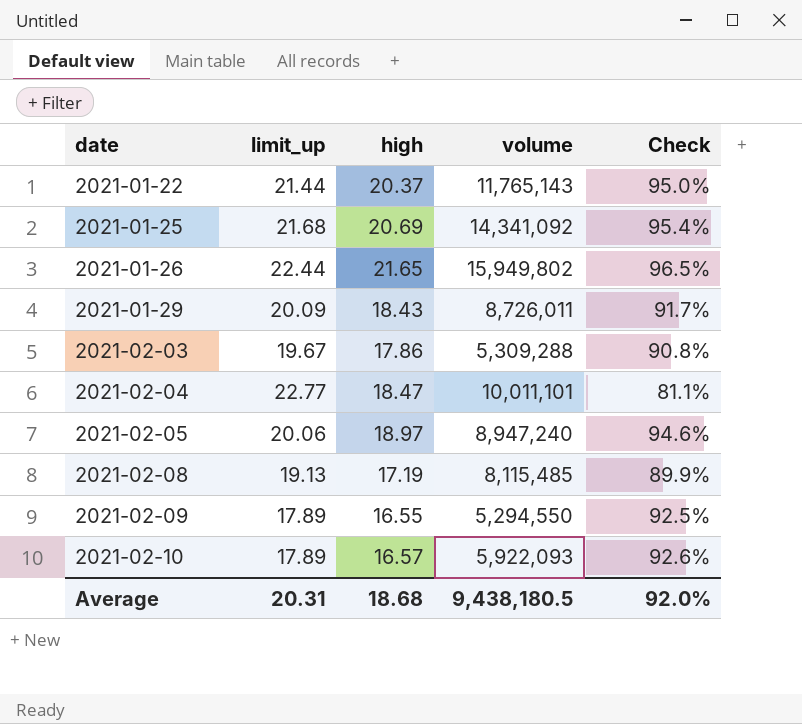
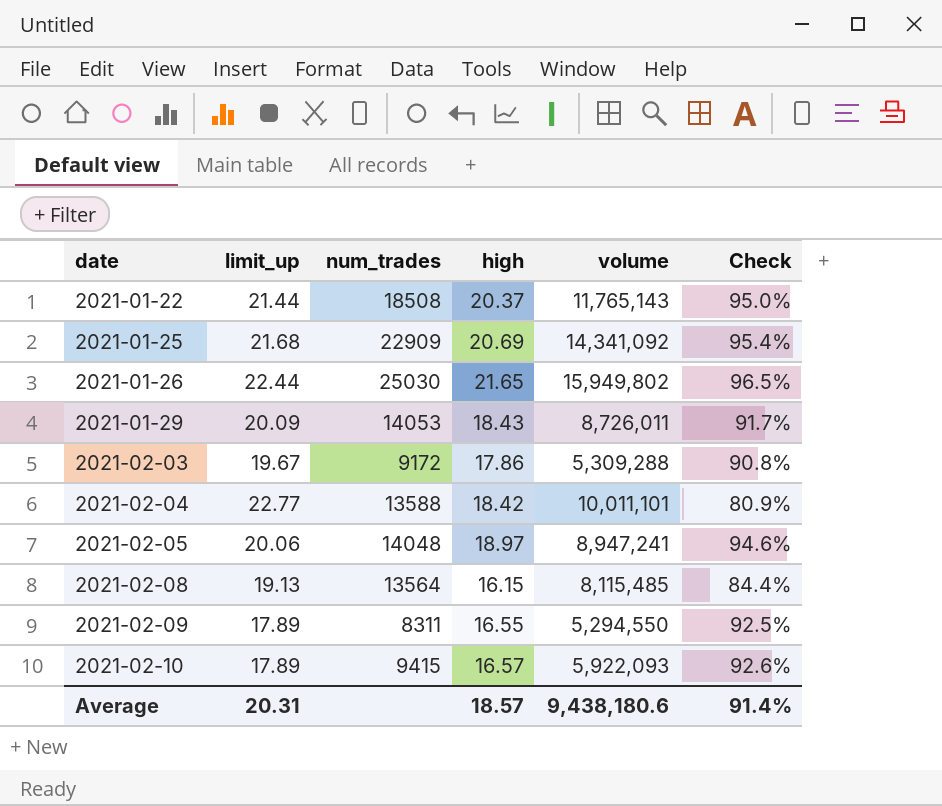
column num_trades | position: none -> 3
2021-02-04 | high: 18.47 -> 18.42
2021-02-04 | Check: 81.1% -> 80.9%
2021-02-05 | volume: 8,947,240 -> 8,947,241
2021-02-08 | high: 17.19 -> 16.15
2021-02-08 | Check: 89.9% -> 84.4%
Average | high: 18.68 -> 18.57
Average | volume: 9,438,180.5 -> 9,438,180.6
Average | Check: 92.0% -> 91.4%

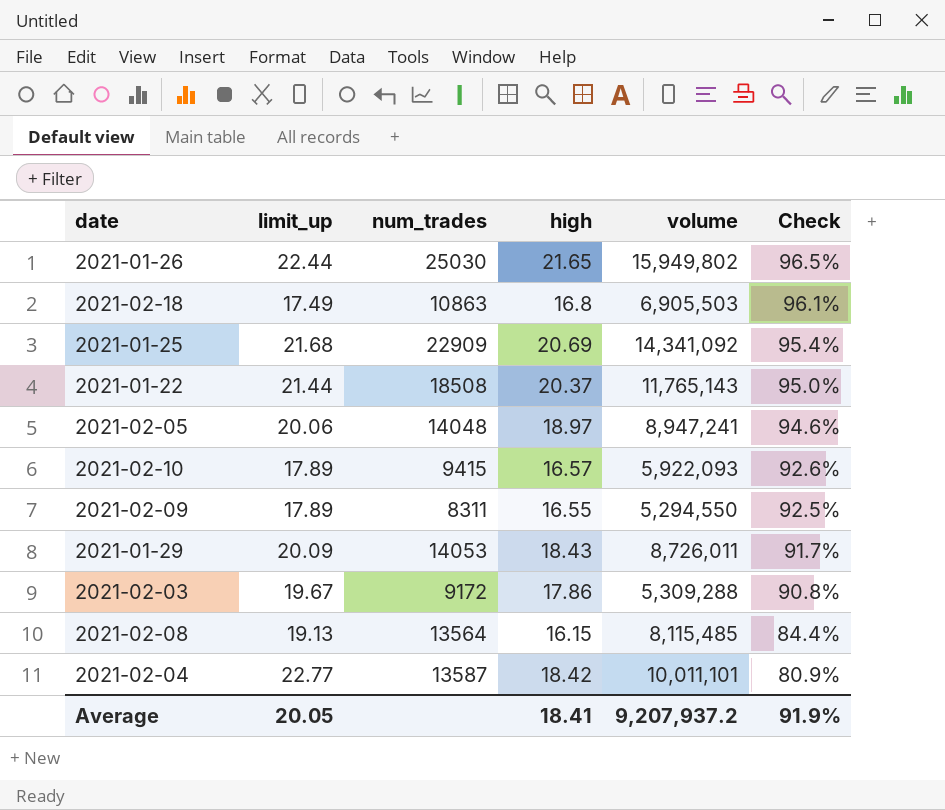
row order: date ascending -> Check descending
row 2021-02-18: none -> 17.49 | 10863 | 16.8 | 6,905,503 | 96.1%
2021-02-04 | num_trades: 13588 -> 13587
Average | limit_up: 20.31 -> 20.05
Average | high: 18.57 -> 18.41
Average | volume: 9,438,180.6 -> 9,207,937.2
Average | Check: 91.4% -> 91.9%

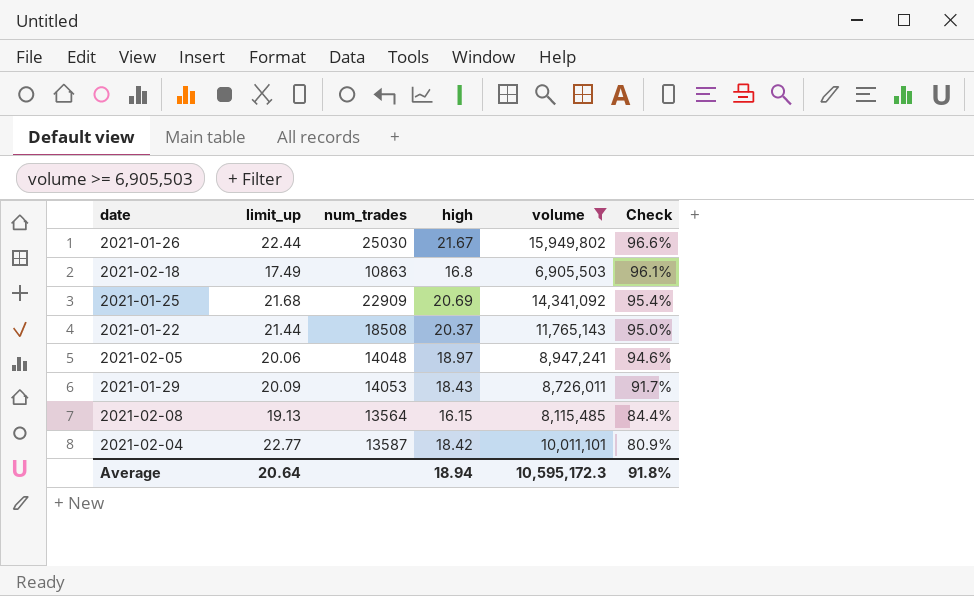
filter: none -> volume >= 6,905,503
2021-01-26 | high: 21.65 -> 21.67
2021-01-26 | Check: 96.5% -> 96.6%
Average | limit_up: 20.05 -> 20.64
Average | high: 18.41 -> 18.94
Average | volume: 9,207,937.2 -> 10,595,172.3
Average | Check: 91.9% -> 91.8%

